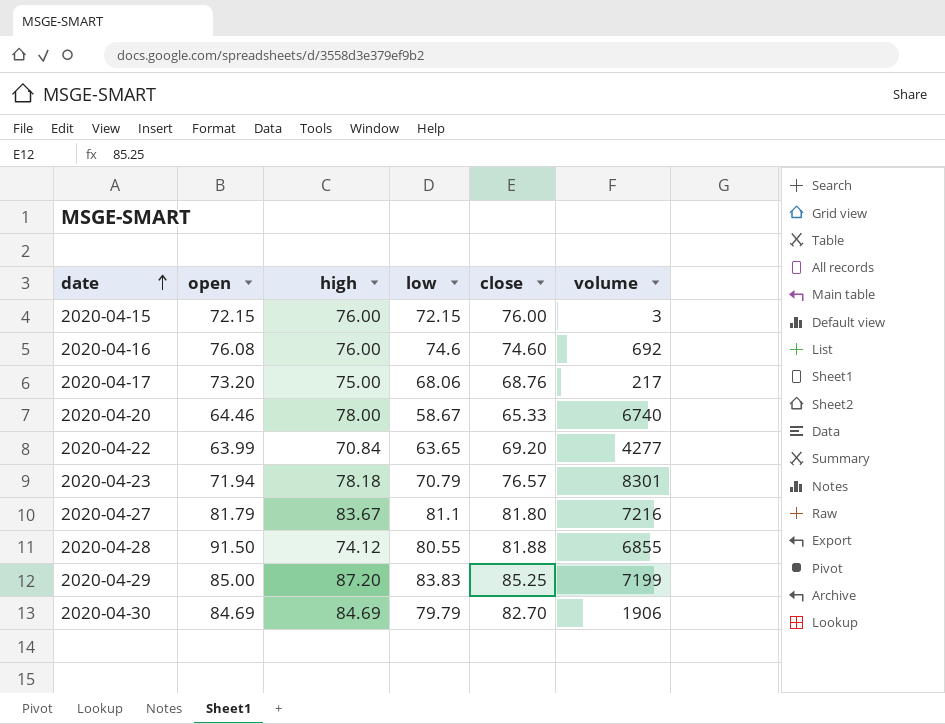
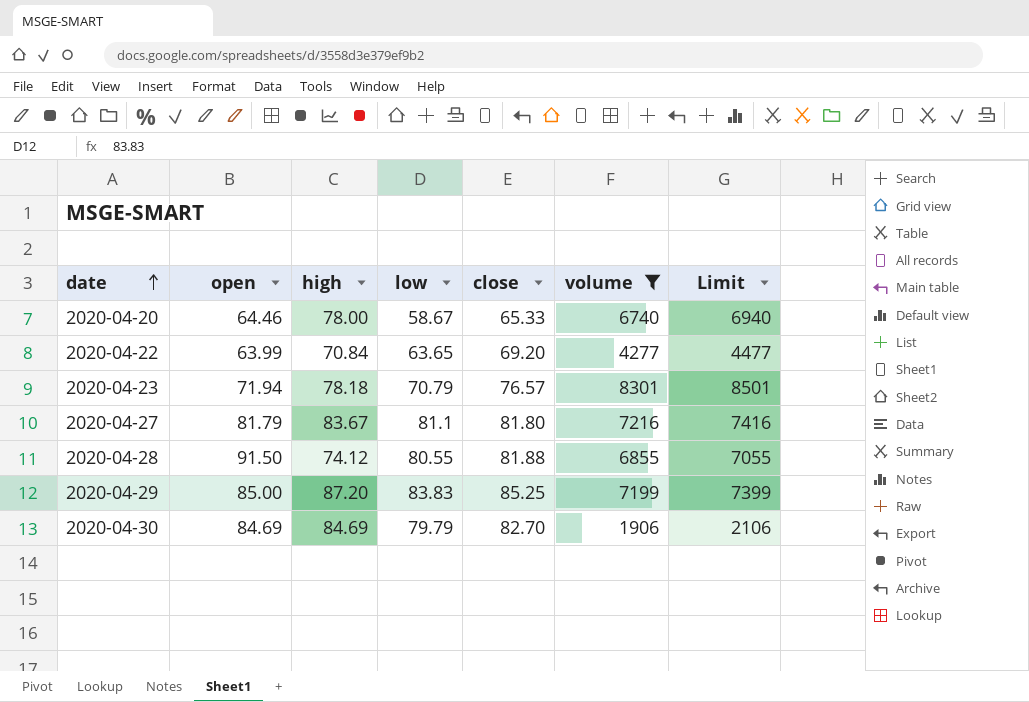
filter: none -> volume >= 1906
column Limit | formula: none -> [volume] + 200

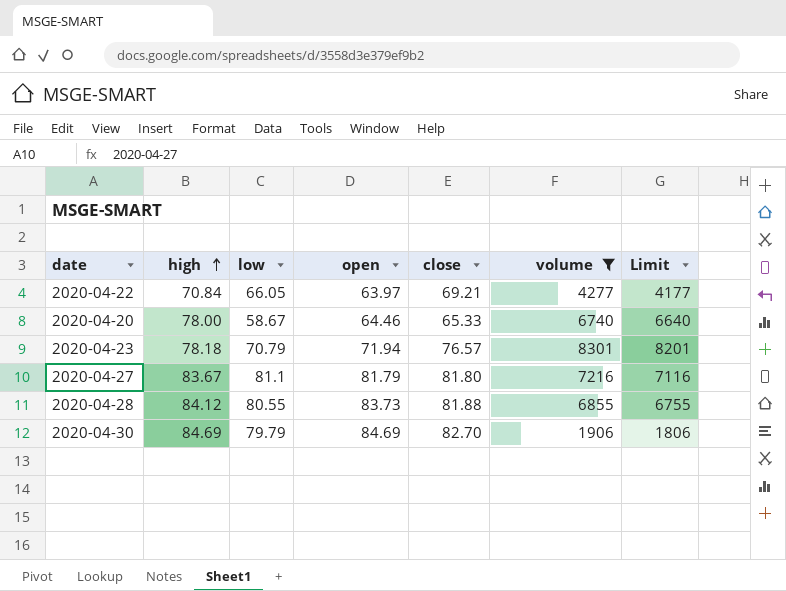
row order: date ascending -> high ascending
column open | position: 2 -> 4
column Limit | formula: [volume] + 200 -> [volume] - 100
row 2020-04-29: 85.00 | 87.20 | 83.83 | 85.25 | 7199 | 7399 -> none
2020-04-22 | low: 63.65 -> 66.05
2020-04-22 | open: 63.99 -> 63.97
2020-04-22 | close: 69.20 -> 69.21
2020-04-28 | high: 74.12 -> 84.12
2020-04-28 | open: 91.50 -> 83.73

